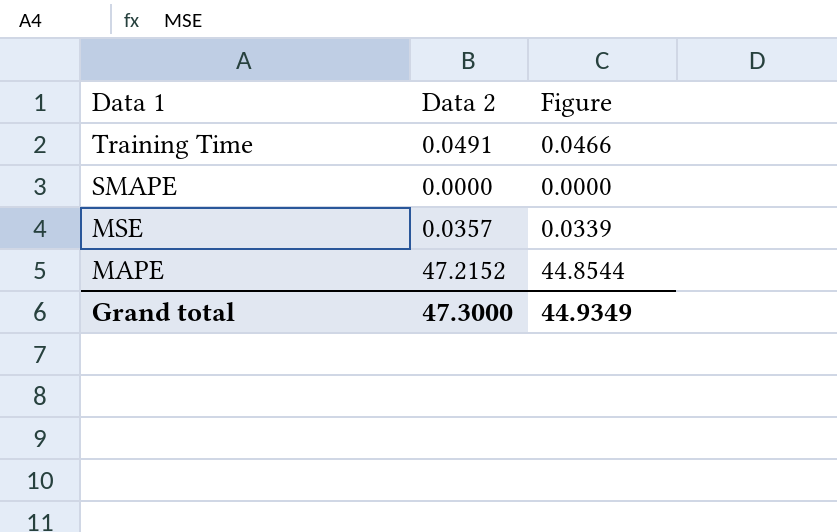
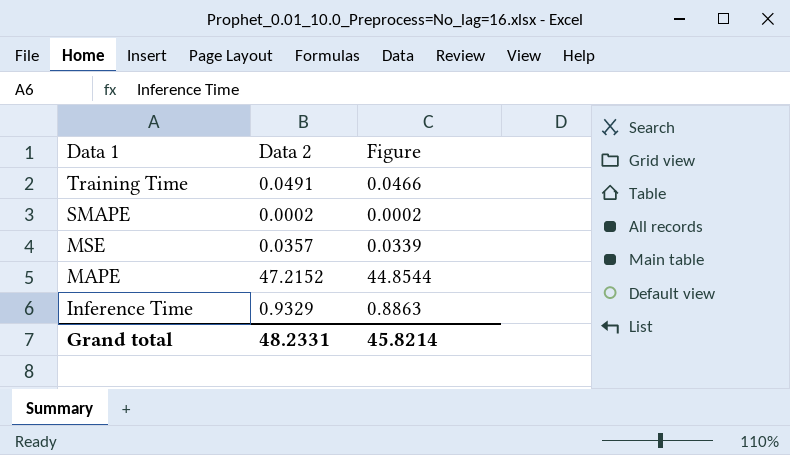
SMAPE | Data 2: 0.0000 -> 0.0002
SMAPE | Figure: 0.0000 -> 0.0002
row Inference Time: none -> 0.9329 | 0.8863
Grand total | Data 2: 47.3000 -> 48.2331
Grand total | Figure: 44.9349 -> 45.8214

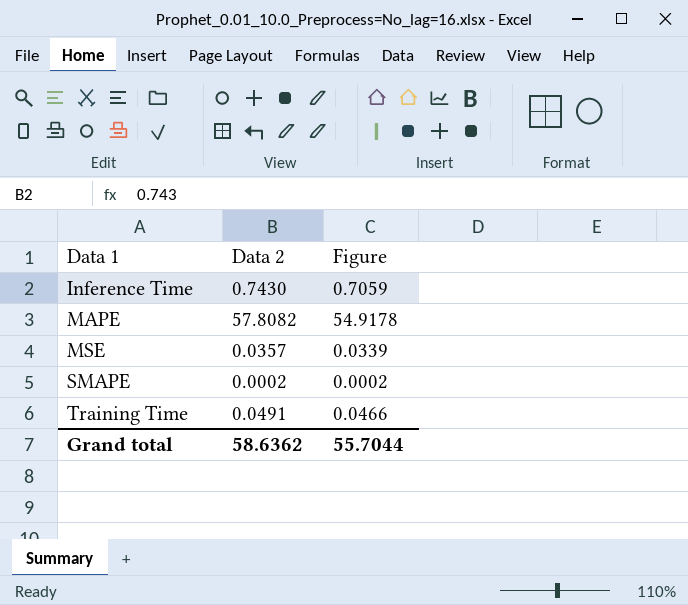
row order: Data 1 descending -> Data 1 ascending
Inference Time | Data 2: 0.9329 -> 0.7430
Inference Time | Figure: 0.8863 -> 0.7059
MAPE | Data 2: 47.2152 -> 57.8082
MAPE | Figure: 44.8544 -> 54.9178
Grand total | Data 2: 48.2331 -> 58.6362
Grand total | Figure: 45.8214 -> 55.7044

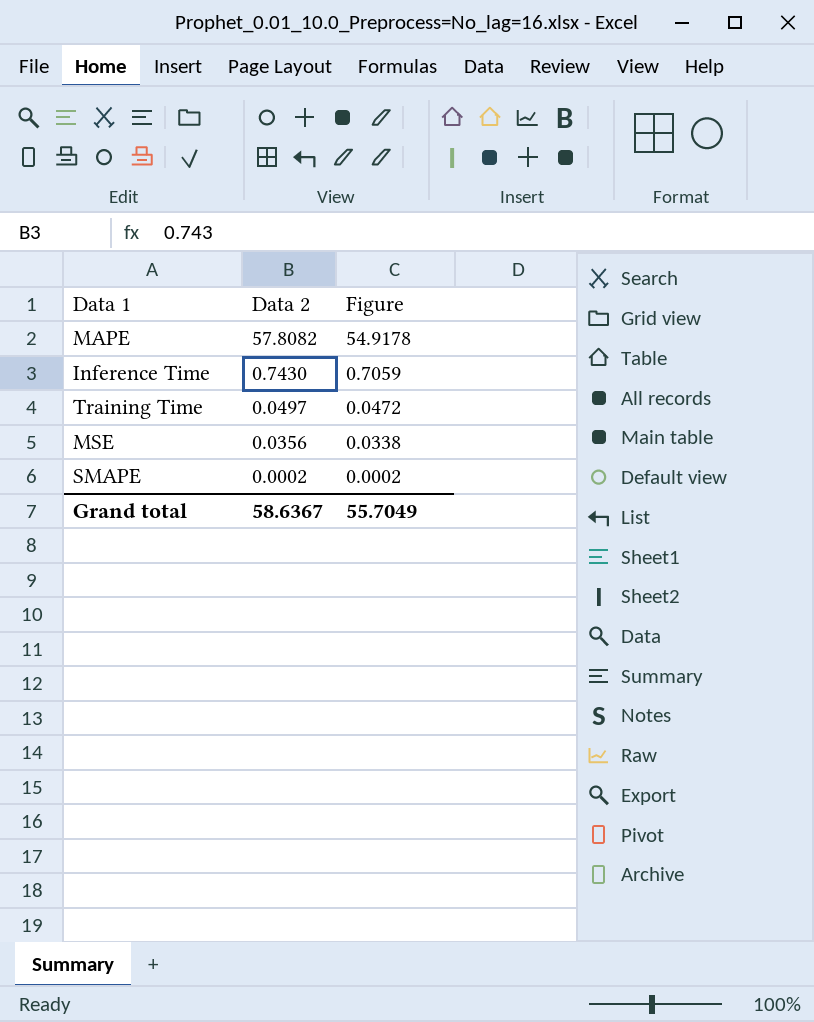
row order: Data 1 ascending -> Data 2 descending
Training Time | Data 2: 0.0491 -> 0.0497
Training Time | Figure: 0.0466 -> 0.0472
MSE | Data 2: 0.0357 -> 0.0356
MSE | Figure: 0.0339 -> 0.0338
Grand total | Data 2: 58.6362 -> 58.6367
Grand total | Figure: 55.7044 -> 55.7049

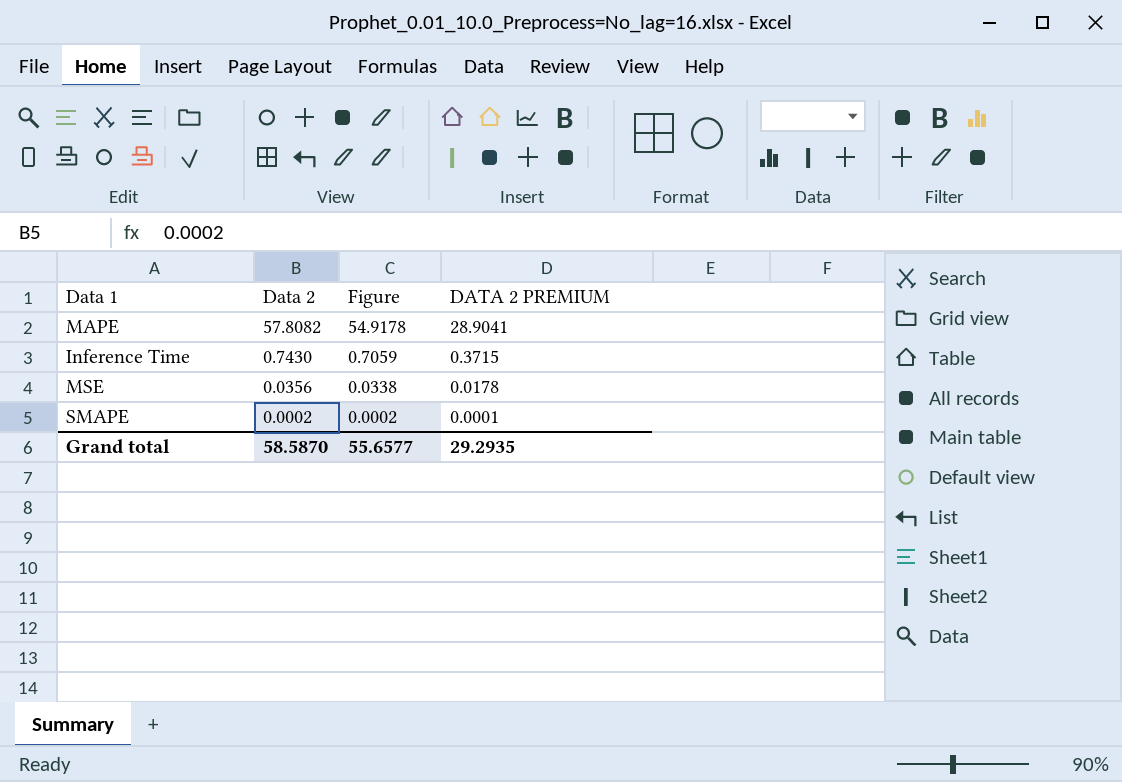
column DATA 2 PREMIUM | formula: none -> [Data 2] * 0.5
row Training Time: 0.0497 | 0.0472 -> none
Grand total | Data 2: 58.6367 -> 58.5870
Grand total | Figure: 55.7049 -> 55.6577

